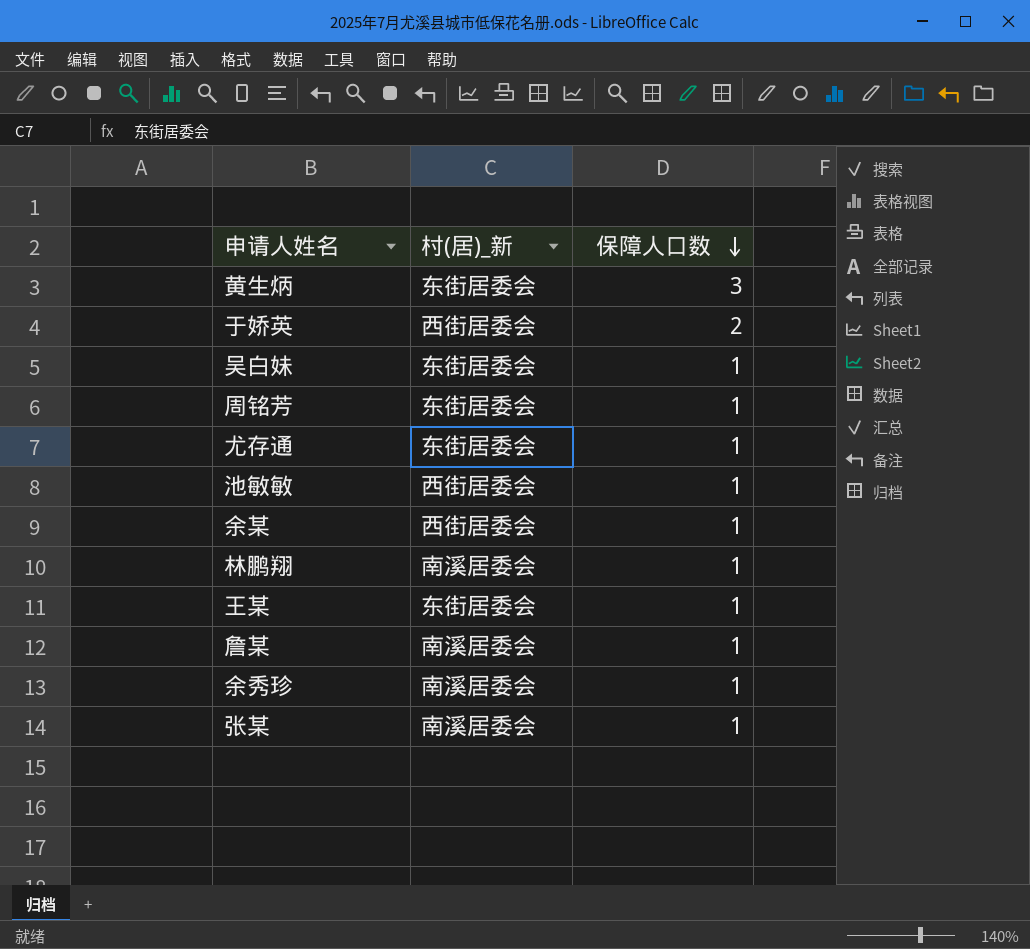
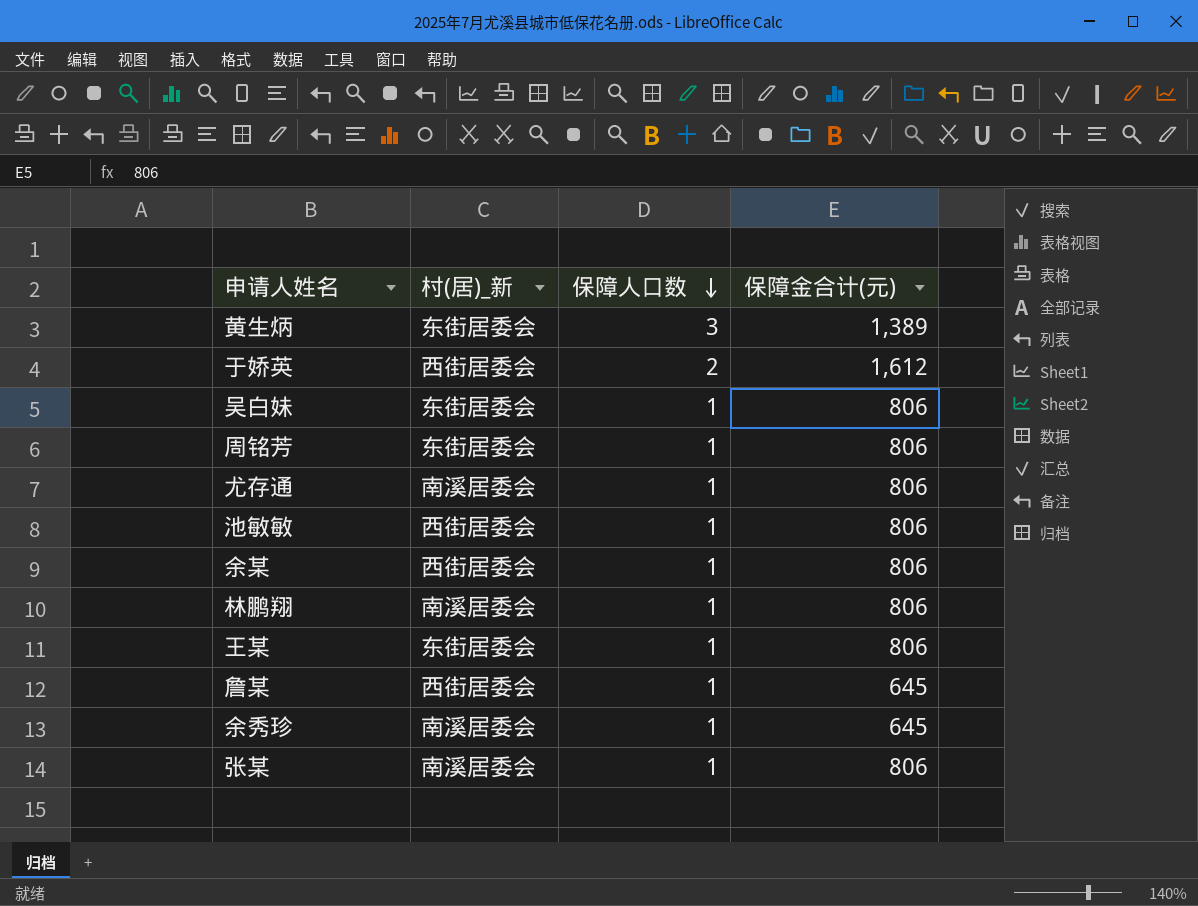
column 保障金合计(元) | position: none -> 4
尤存通 | 村(居)_新: 东街居委会 -> 南溪居委会
詹某 | 村(居)_新: 南溪居委会 -> 西街居委会

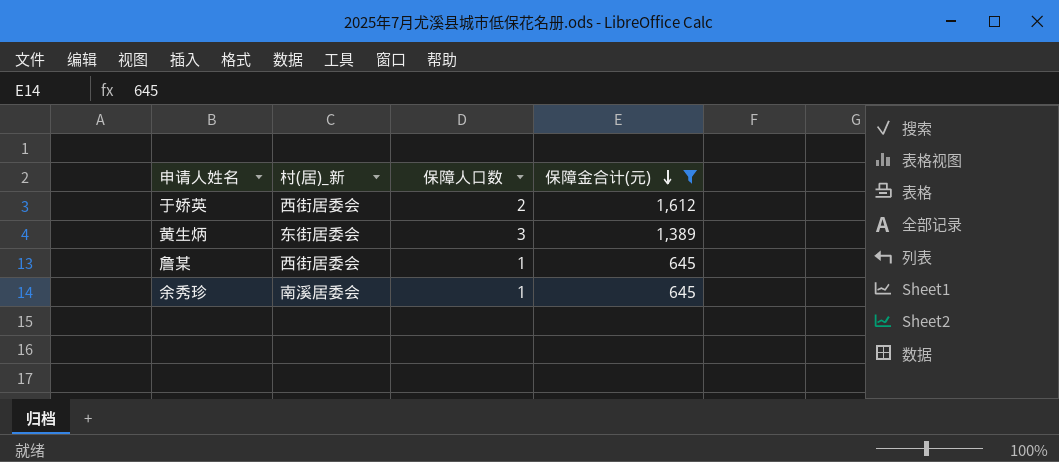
filter: none -> 保障金合计(元) != 806
row order: 保障人口数 descending -> 保障金合计(元) descending

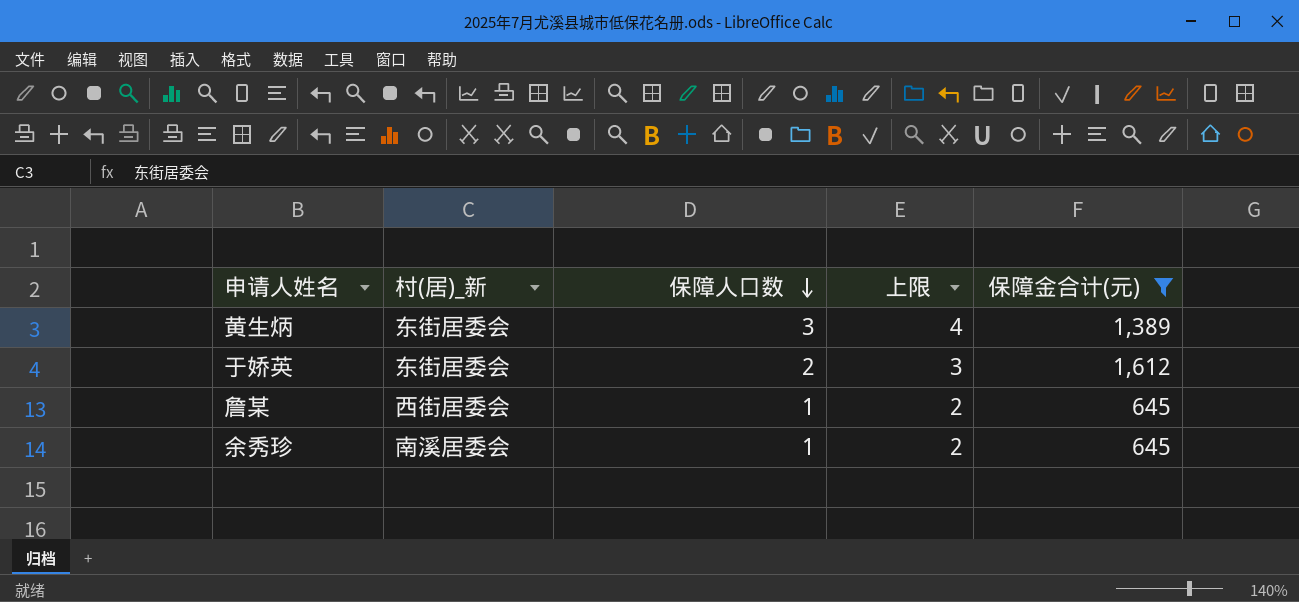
row order: 保障金合计(元) descending -> 保障人口数 descending
column 上限 | formula: none -> [保障人口数] + 1
于娇英 | 村(居)_新: 西街居委会 -> 东街居委会

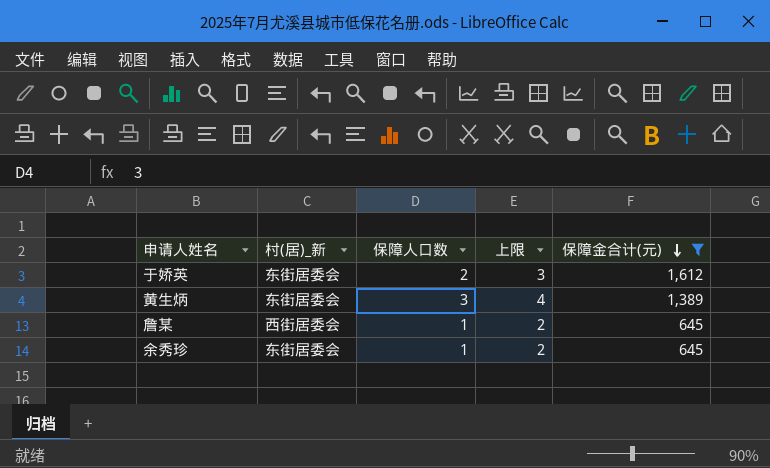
row order: 保障人口数 descending -> 保障金合计(元) descending
余秀珍 | 村(居)_新: 南溪居委会 -> 东街居委会

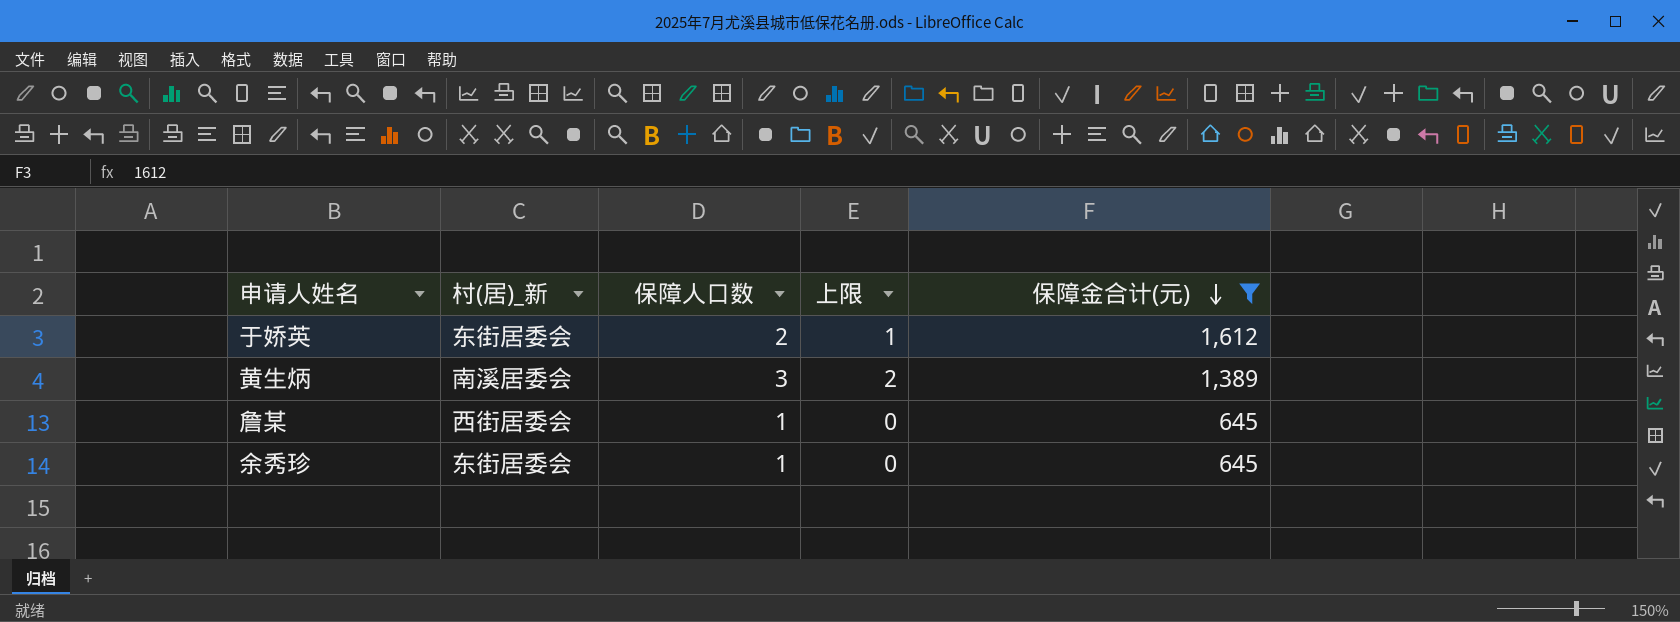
column 上限 | formula: [保障人口数] + 1 -> [保障人口数] - 1
黄生炳 | 村(居)_新: 东街居委会 -> 南溪居委会

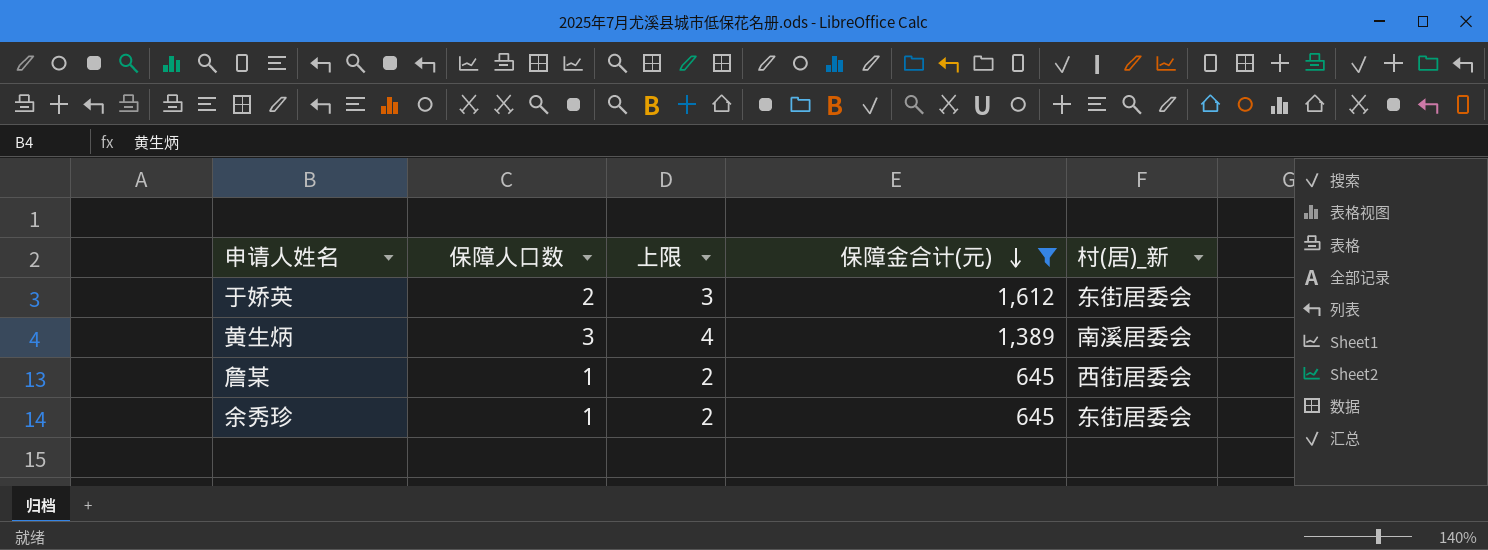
column 上限 | formula: [保障人口数] - 1 -> [保障人口数] + 1
column 村(居)_新 | position: 2 -> 5

